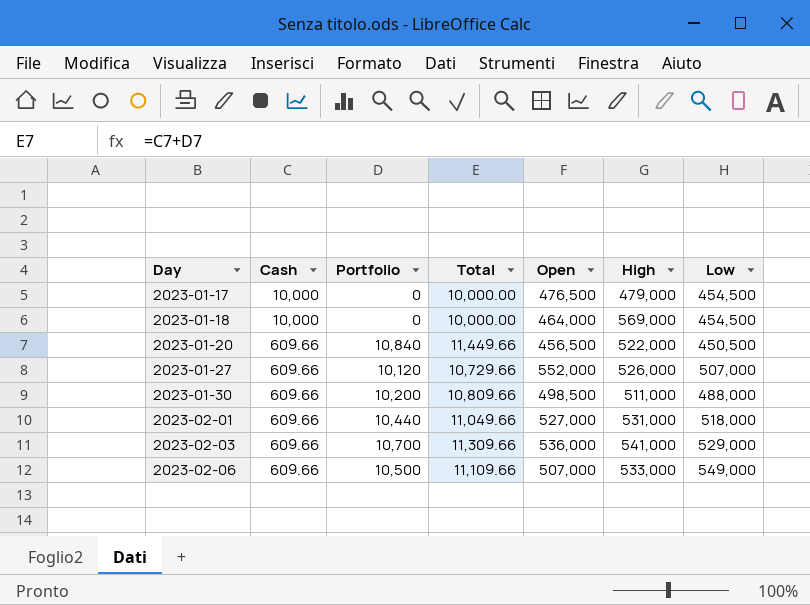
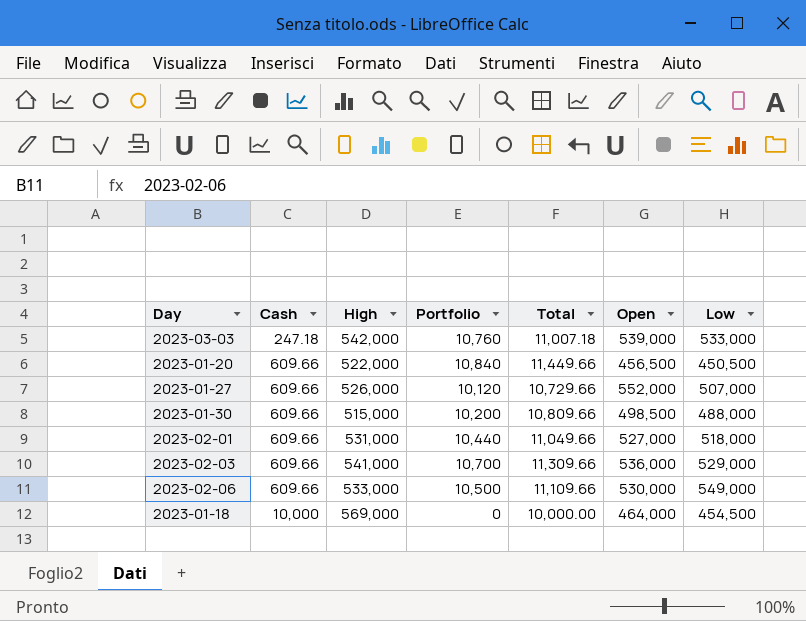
row order: Day ascending -> Cash ascending
column High | position: 6 -> 3
row 2023-01-17: 10,000 | 0 | 10,000.00 | 476,500 | 479,000 | 454,500 -> none
row 2023-03-03: none -> 247.18 | 542,000 | 10,760 | 11,007.18 | 539,000 | 533,000
2023-01-30 | High: 511,000 -> 515,000
2023-02-06 | Open: 507,000 -> 530,000

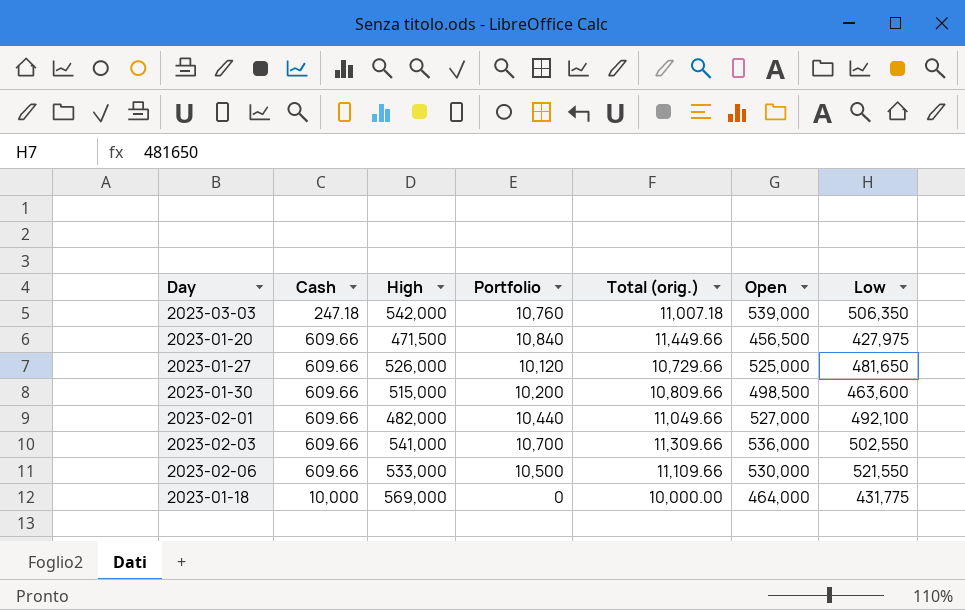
column name: Total -> Total (orig.)
2023-03-03 | Low: 533,000 -> 506,350
2023-01-20 | High: 522,000 -> 471,500
2023-01-20 | Low: 450,500 -> 427,975
2023-01-27 | Open: 552,000 -> 525,000
2023-01-27 | Low: 507,000 -> 481,650
2023-01-30 | Low: 488,000 -> 463,600
2023-02-01 | High: 531,000 -> 482,000
2023-02-01 | Low: 518,000 -> 492,100
2023-02-03 | Low: 529,000 -> 502,550
2023-02-06 | Low: 549,000 -> 521,550
2023-01-18 | Low: 454,500 -> 431,775

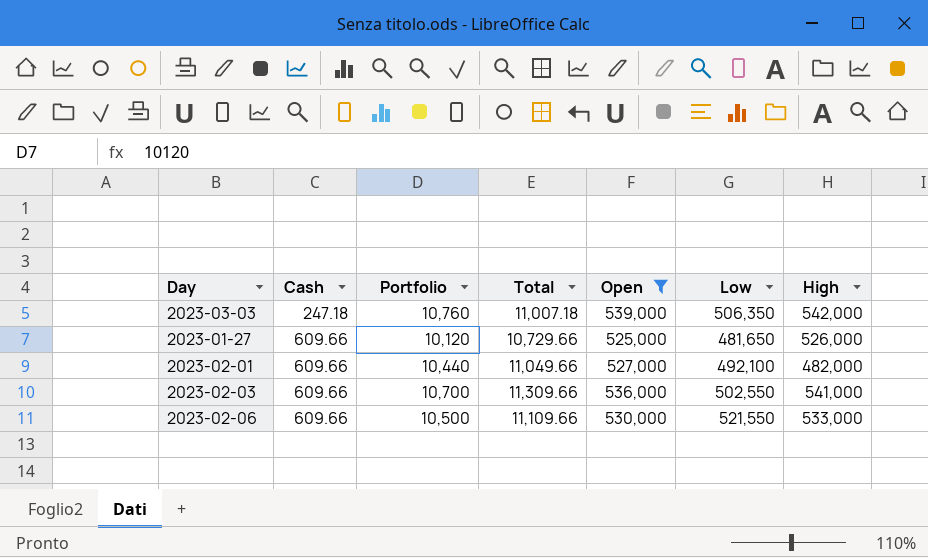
filter: none -> Open >= 525,000
column name: Total (orig.) -> Total
column High | position: 3 -> 7

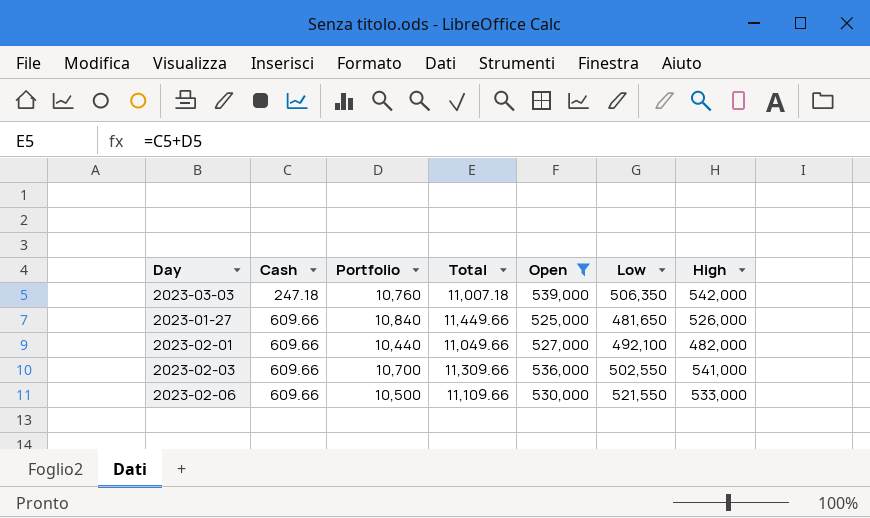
2023-01-27 | Portfolio: 10,120 -> 10,840
2023-01-27 | Total: 10,729.66 -> 11,449.66

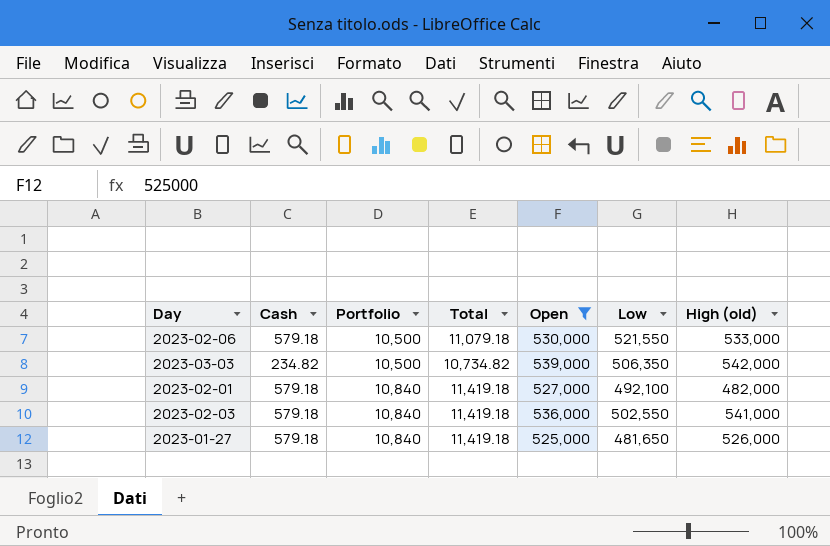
row order: Cash ascending -> Portfolio ascending
column name: High -> High (old)
2023-02-06 | Cash: 609.66 -> 579.18
2023-02-06 | Total: 11,109.66 -> 11,079.18
2023-03-03 | Cash: 247.18 -> 234.82
2023-03-03 | Portfolio: 10,760 -> 10,500
2023-03-03 | Total: 11,007.18 -> 10,734.82
2023-02-01 | Cash: 609.66 -> 579.18
2023-02-01 | Portfolio: 10,440 -> 10,840
2023-02-01 | Total: 11,049.66 -> 11,419.18
2023-02-03 | Cash: 609.66 -> 579.18
2023-02-03 | Portfolio: 10,700 -> 10,840
2023-02-03 | Total: 11,309.66 -> 11,419.18
2023-01-27 | Cash: 609.66 -> 579.18
2023-01-27 | Total: 11,449.66 -> 11,419.18

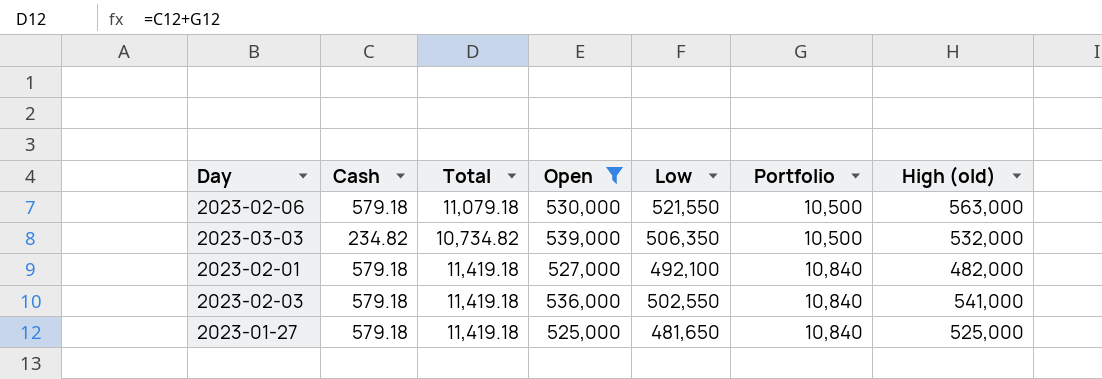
column Portfolio | position: 3 -> 6
2023-02-06 | High (old): 533,000 -> 563,000
2023-03-03 | High (old): 542,000 -> 532,000
2023-01-27 | High (old): 526,000 -> 525,000

